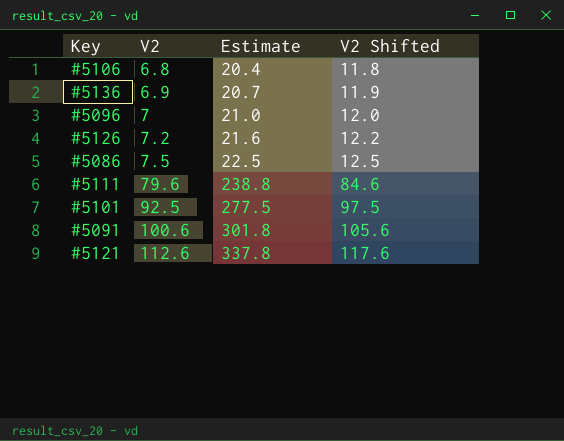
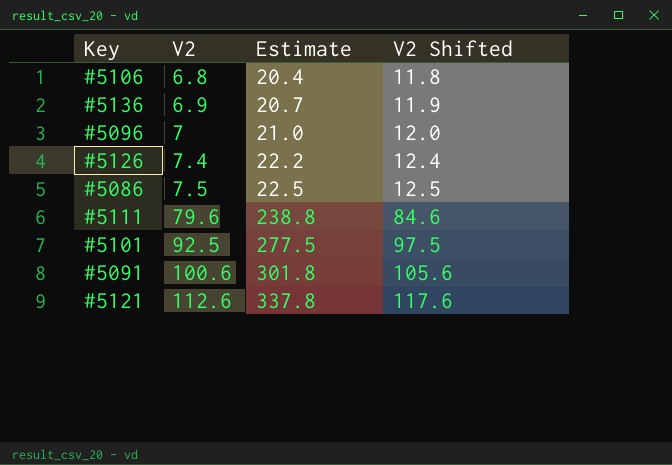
#5126 | V2: 7.2 -> 7.4
#5126 | Estimate: 21.6 -> 22.2
#5126 | V2 Shifted: 12.2 -> 12.4

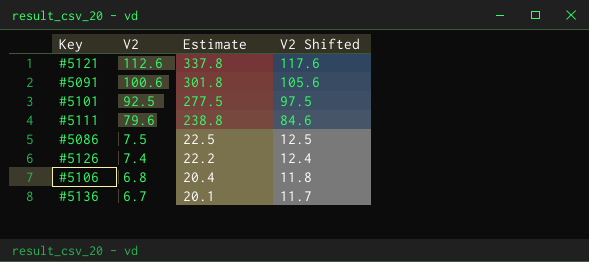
row order: V2 ascending -> V2 descending
row #5096: 7 | 21.0 | 12.0 -> none
#5136 | V2: 6.9 -> 6.7
#5136 | Estimate: 20.7 -> 20.1
#5136 | V2 Shifted: 11.9 -> 11.7

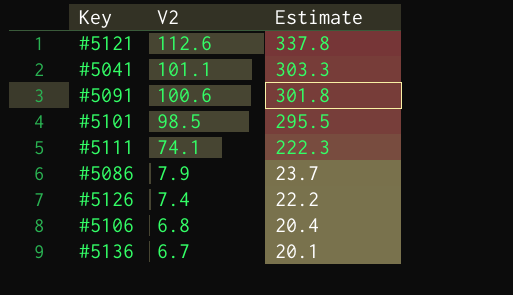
column V2 Shifted | formula: [V2] + 5 -> none
row #5041: none -> 101.1 | 303.3
#5101 | V2: 92.5 -> 98.5
#5101 | Estimate: 277.5 -> 295.5
#5111 | V2: 79.6 -> 74.1
#5111 | Estimate: 238.8 -> 222.3
#5086 | V2: 7.5 -> 7.9
#5086 | Estimate: 22.5 -> 23.7

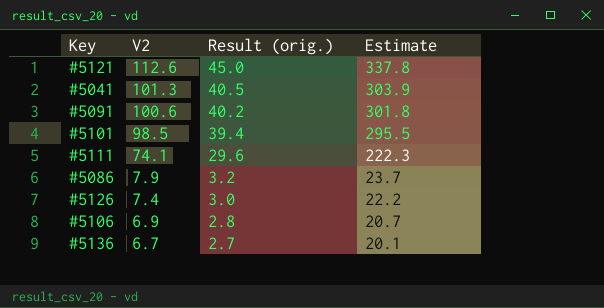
column Result (orig.) | formula: none -> [V2] * 0.4
#5041 | V2: 101.1 -> 101.3
#5041 | Estimate: 303.3 -> 303.9
#5106 | V2: 6.8 -> 6.9
#5106 | Estimate: 20.4 -> 20.7

